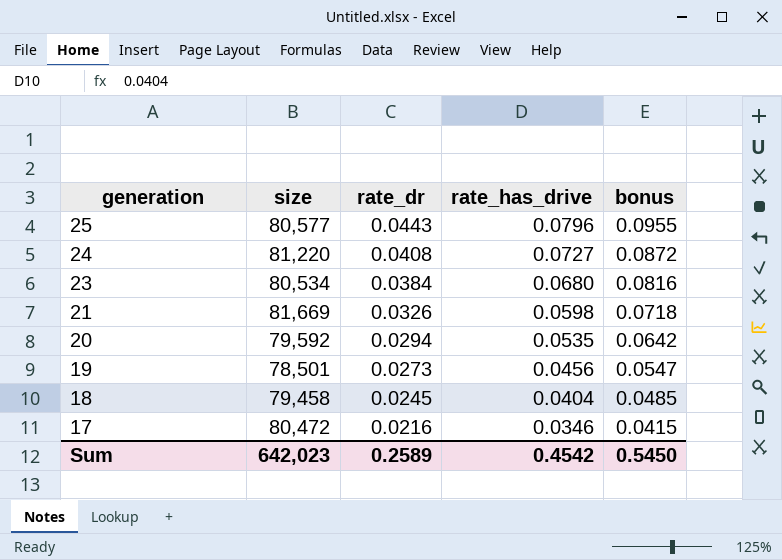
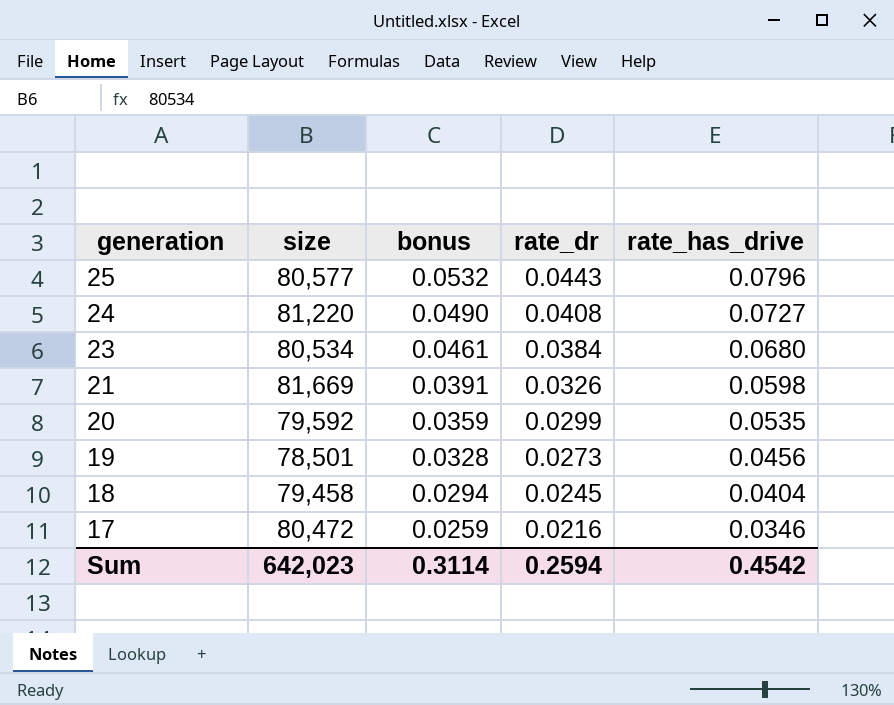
column bonus | formula: [rate_has_drive] * 1.2 -> [rate_dr] * 1.2
column bonus | position: 5 -> 3
20 | rate_dr: 0.0294 -> 0.0299
Sum | bonus: 0.5450 -> 0.3114
Sum | rate_dr: 0.2589 -> 0.2594

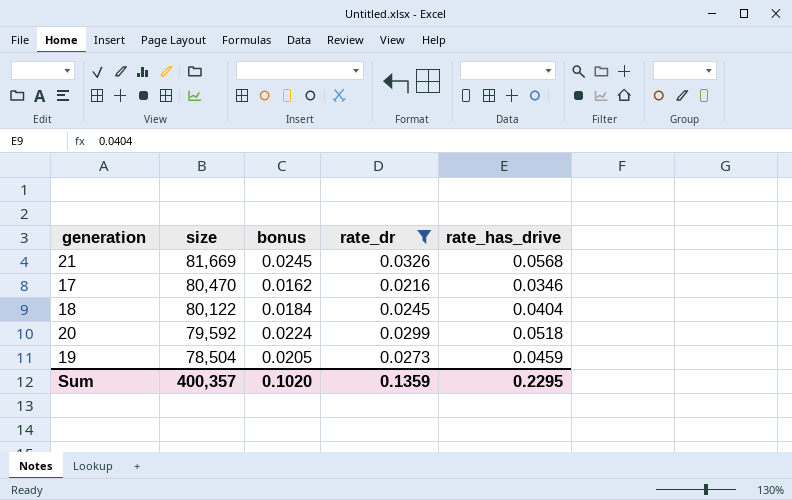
filter: none -> rate_dr <= 0.0326
row order: generation descending -> size descending
column bonus | formula: [rate_dr] * 1.2 -> [rate_dr] * 0.75
21 | rate_has_drive: 0.0598 -> 0.0568
17 | size: 80,472 -> 80,470
18 | size: 79,458 -> 80,122
20 | rate_has_drive: 0.0535 -> 0.0518
19 | size: 78,501 -> 78,504
19 | rate_has_drive: 0.0456 -> 0.0459
Sum | size: 642,023 -> 400,357
Sum | bonus: 0.3114 -> 0.1020
Sum | rate_dr: 0.2594 -> 0.1359
Sum | rate_has_drive: 0.4542 -> 0.2295

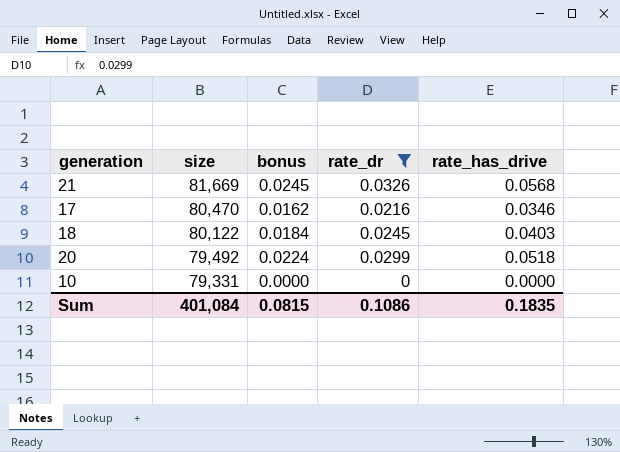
row 19: 78,504 | 0.0205 | 0.0273 | 0.0459 -> none
18 | rate_has_drive: 0.0404 -> 0.0403
20 | size: 79,592 -> 79,492
row 10: none -> 79,331 | 0.0000 | 0 | 0.0000
Sum | size: 400,357 -> 401,084
Sum | bonus: 0.1020 -> 0.0815
Sum | rate_dr: 0.1359 -> 0.1086
Sum | rate_has_drive: 0.2295 -> 0.1835

